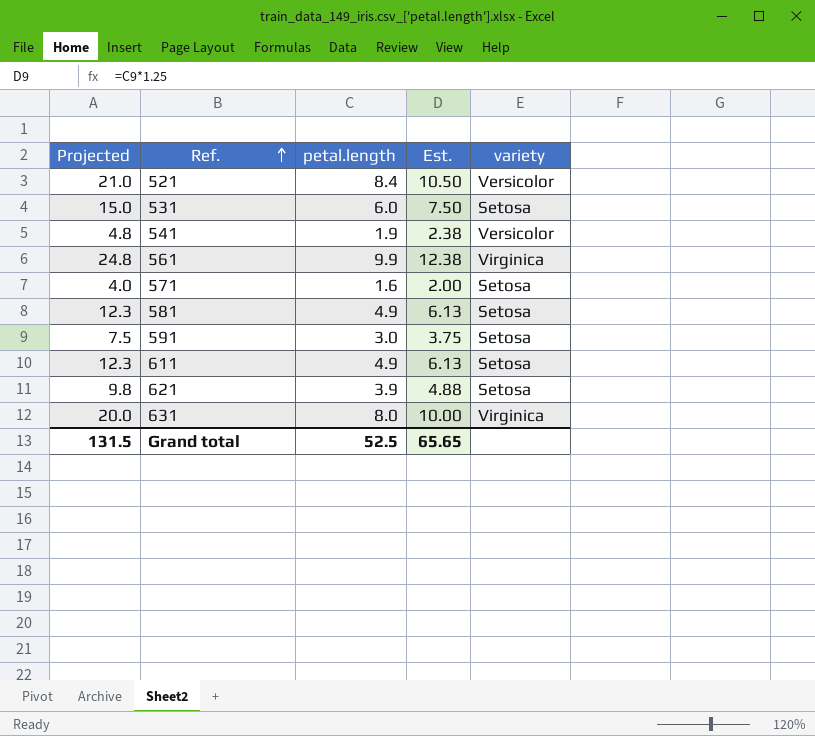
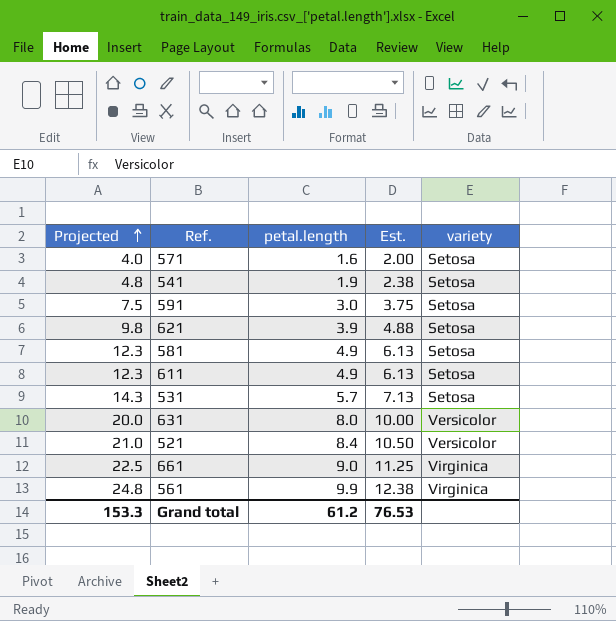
row order: Ref. ascending -> Projected ascending
541 | variety: Versicolor -> Setosa
531 | Projected: 15.0 -> 14.3
531 | petal.length: 6.0 -> 5.7
531 | Est.: 7.50 -> 7.13
631 | variety: Virginica -> Versicolor
row 661: none -> 22.5 | 9.0 | 11.25 | Virginica
Grand total | Projected: 131.5 -> 153.3
Grand total | petal.length: 52.5 -> 61.2
Grand total | Est.: 65.65 -> 76.53

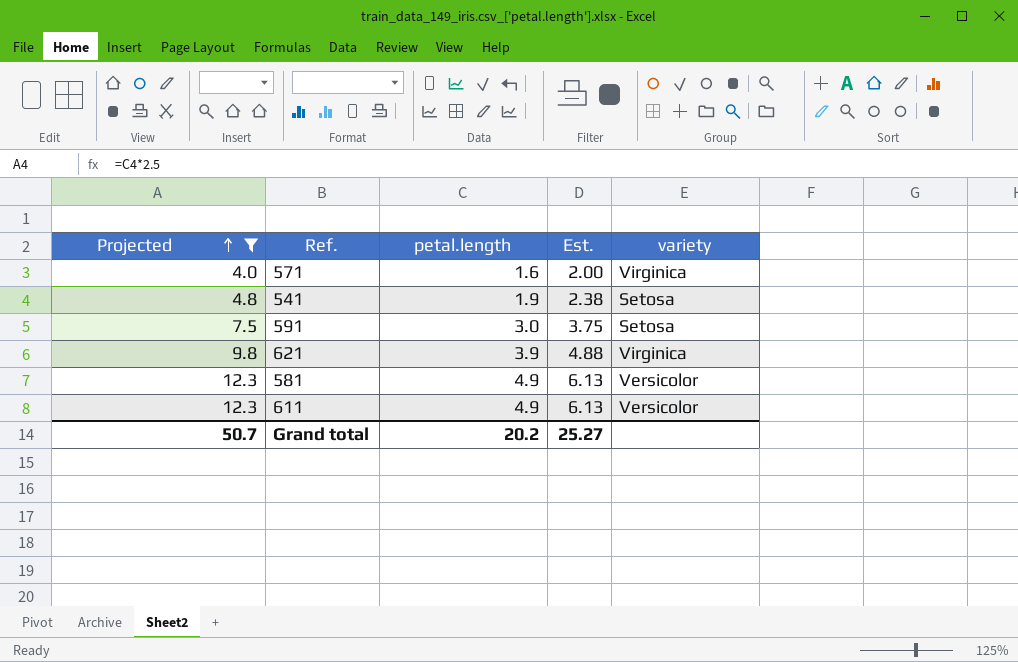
filter: none -> Projected <= 12.3
571 | variety: Setosa -> Virginica
621 | variety: Setosa -> Virginica
581 | variety: Setosa -> Versicolor
611 | variety: Setosa -> Versicolor
Grand total | Projected: 153.3 -> 50.7
Grand total | petal.length: 61.2 -> 20.2
Grand total | Est.: 76.53 -> 25.27

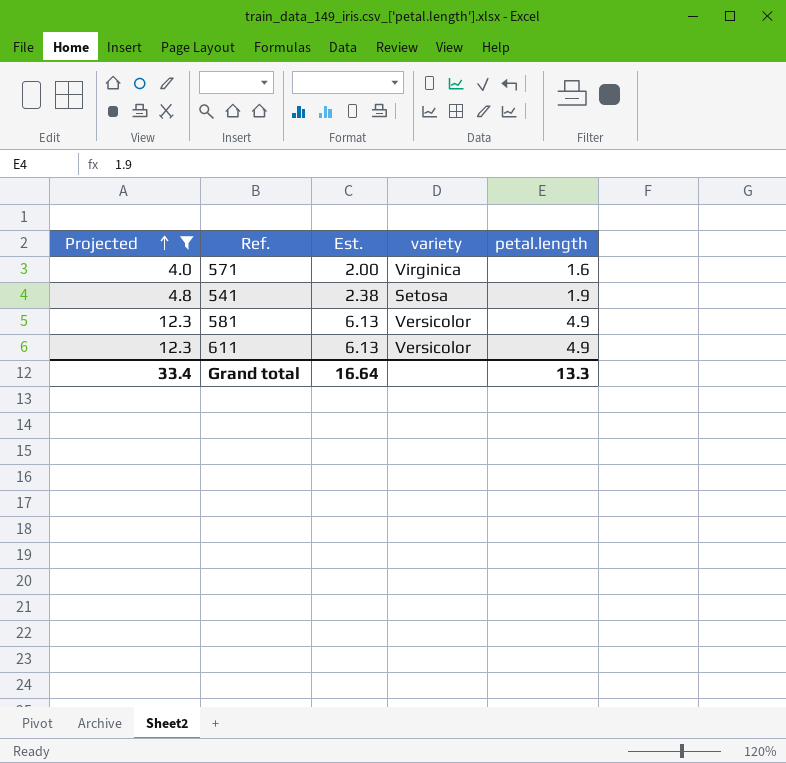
column petal.length | position: 3 -> 5
row 591: 7.5 | 3.0 | 3.75 | Setosa -> none
row 621: 9.8 | 3.9 | 4.88 | Virginica -> none
Grand total | Projected: 50.7 -> 33.4
Grand total | Est.: 25.27 -> 16.64
Grand total | petal.length: 20.2 -> 13.3

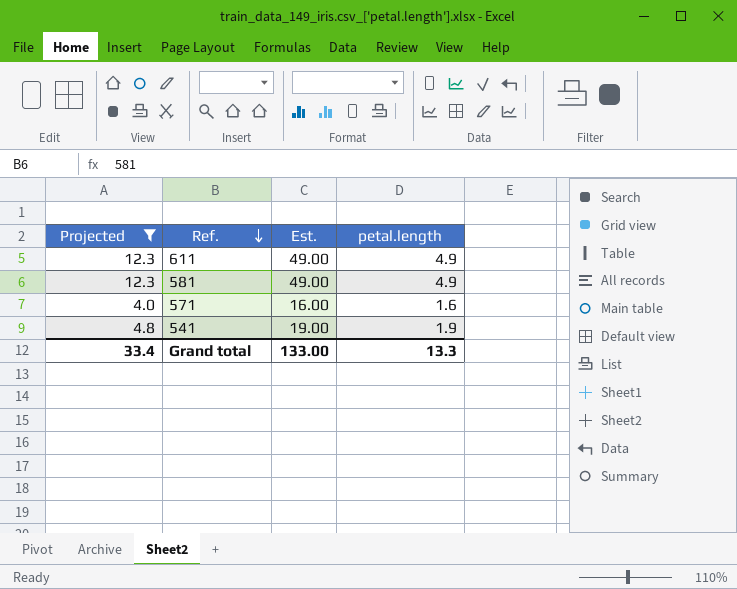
row order: Projected ascending -> Ref. descending
column variety | position: 4 -> none
column Est. | formula: [petal.length] * 1.25 -> [petal.length] * 10
Grand total | Est.: 16.64 -> 133.00

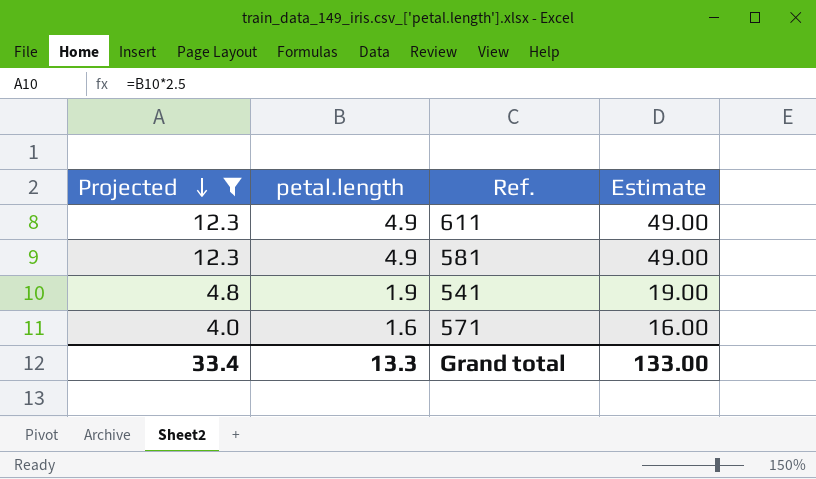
row order: Ref. descending -> Projected descending
column petal.length | position: 4 -> 2
column name: Est. -> Estimate

